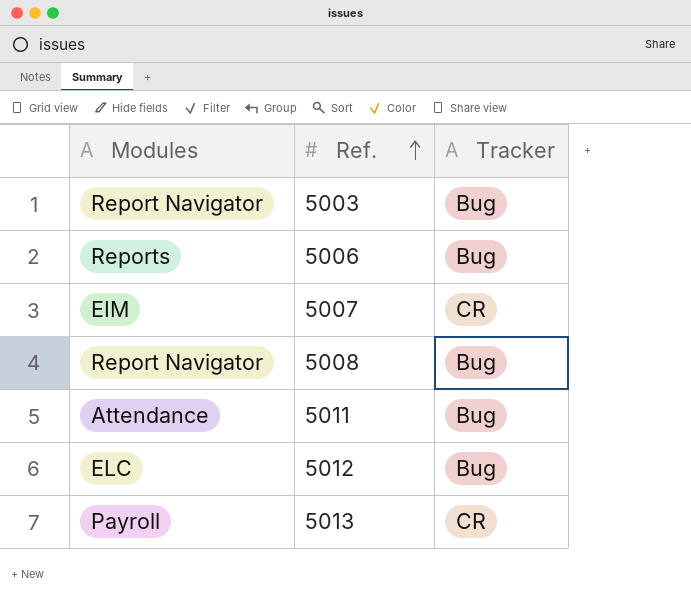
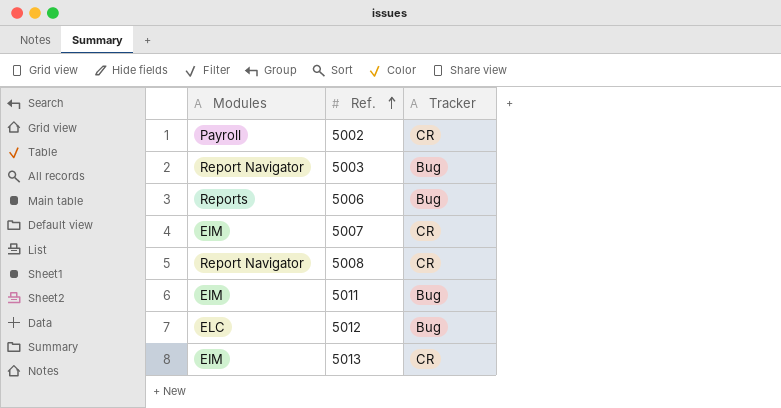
row 5002: none -> Payroll | CR
5008 | Tracker: Bug -> CR
5011 | Modules: Attendance -> EIM
5013 | Modules: Payroll -> EIM

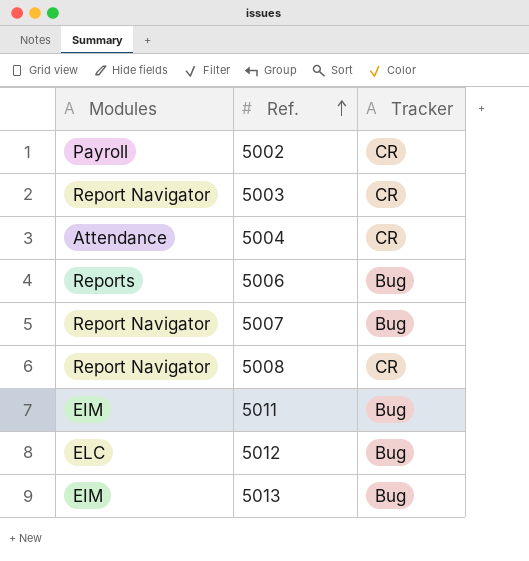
5003 | Tracker: Bug -> CR
row 5004: none -> Attendance | CR
5007 | Modules: EIM -> Report Navigator
5007 | Tracker: CR -> Bug
5013 | Tracker: CR -> Bug

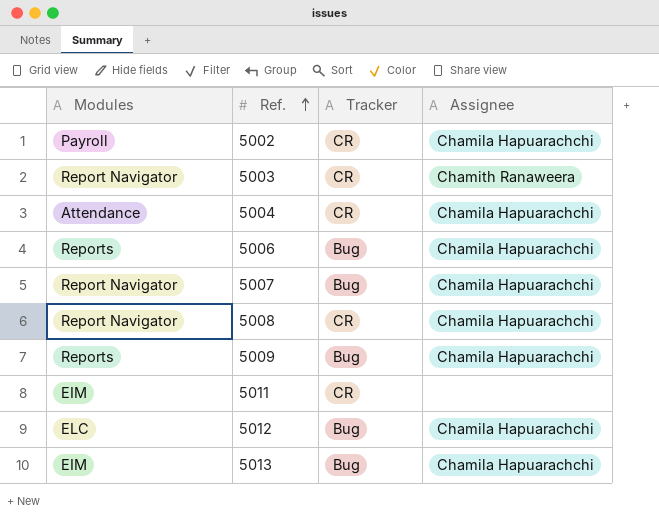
column Assignee | position: none -> 4
row 5009: none -> Reports | Bug | Chamila Hapuarachchi
5011 | Tracker: Bug -> CR

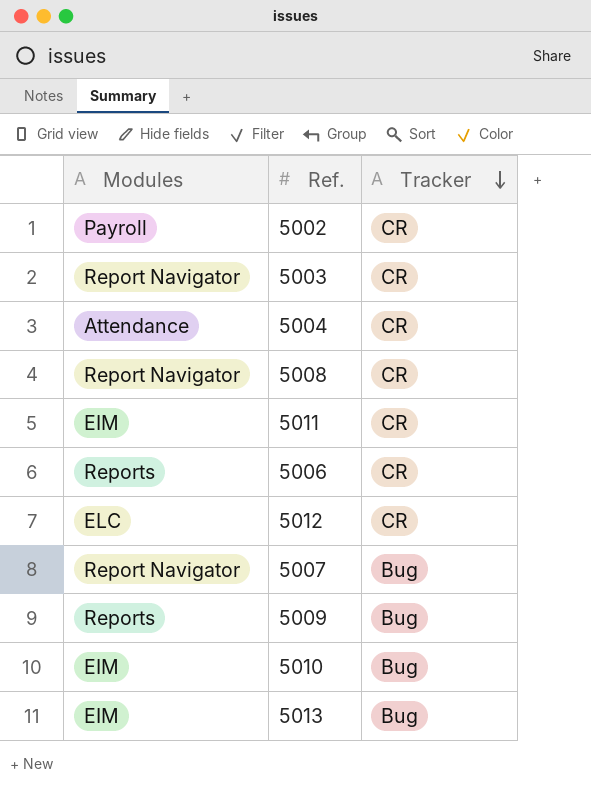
row order: Ref. ascending -> Tracker descending
column Assignee | position: 4 -> none
5006 | Tracker: Bug -> CR
5012 | Tracker: Bug -> CR
row 5010: none -> EIM | Bug

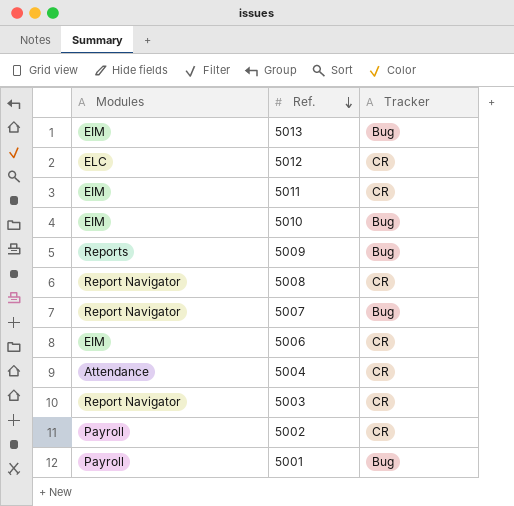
row order: Tracker descending -> Ref. descending
5006 | Modules: Reports -> EIM
row 5001: none -> Payroll | Bug

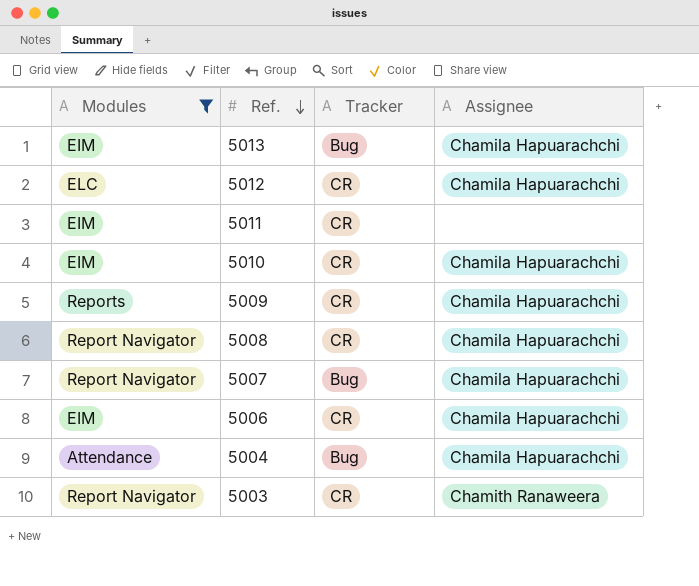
filter: none -> Modules != Payroll
column Assignee | position: none -> 4
5010 | Tracker: Bug -> CR
5009 | Tracker: Bug -> CR
5004 | Tracker: CR -> Bug

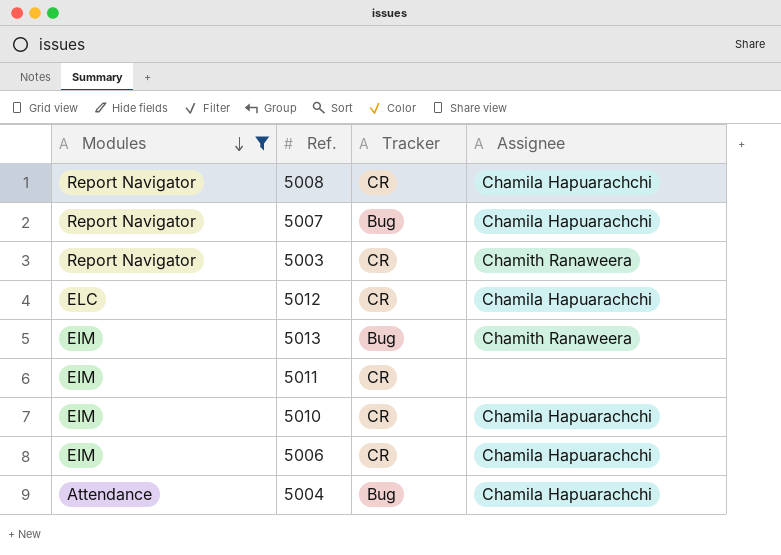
row order: Ref. descending -> Modules descending
row 5009: Reports | CR | Chamila Hapuarachchi -> none
5013 | Assignee: Chamila Hapuarachchi -> Chamith Ranaweera

